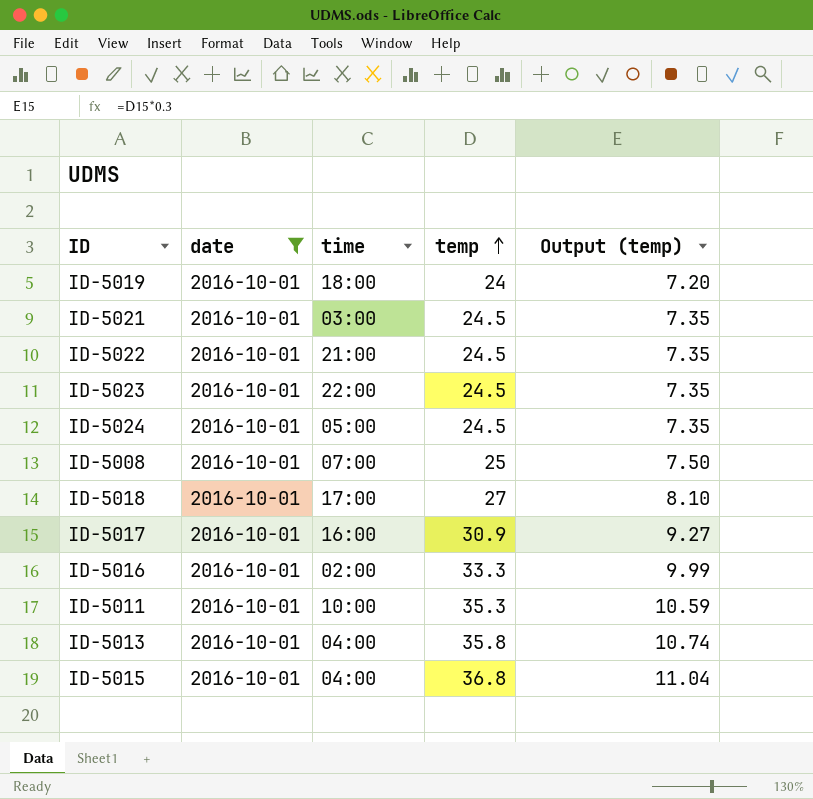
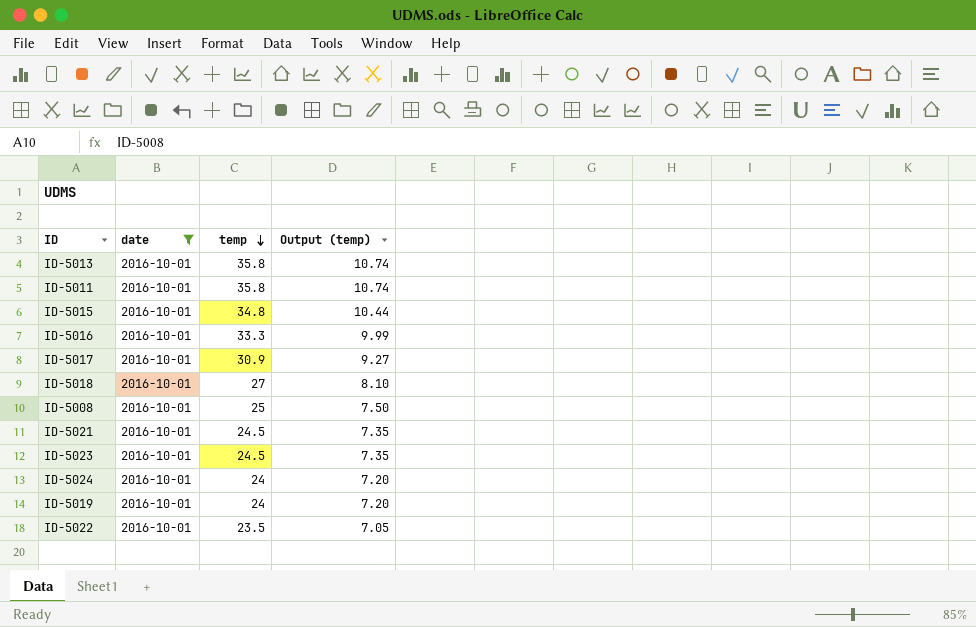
row order: temp ascending -> temp descending
column time | position: 3 -> none
ID-5011 | temp: 35.3 -> 35.8
ID-5011 | Output (temp): 10.59 -> 10.74
ID-5015 | temp: 36.8 -> 34.8
ID-5015 | Output (temp): 11.04 -> 10.44
ID-5024 | temp: 24.5 -> 24
ID-5024 | Output (temp): 7.35 -> 7.20
ID-5022 | temp: 24.5 -> 23.5
ID-5022 | Output (temp): 7.35 -> 7.05

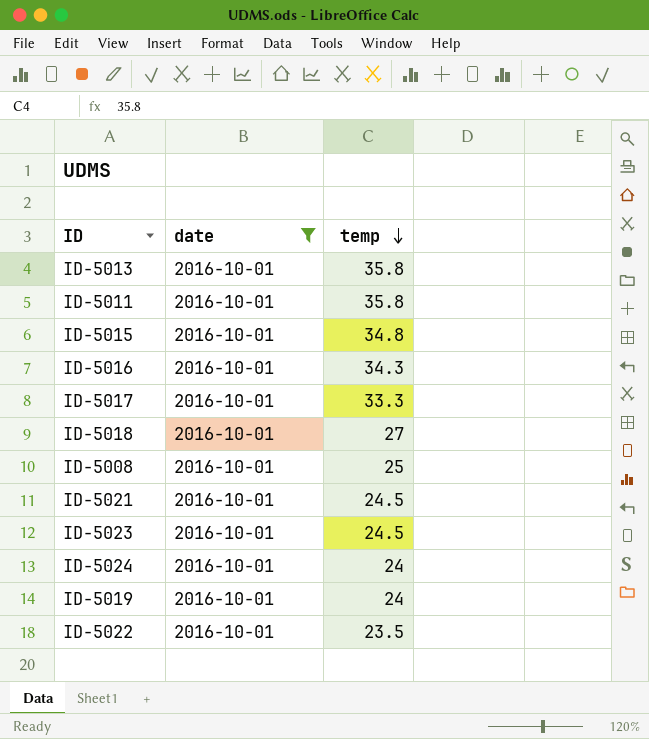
column Output (temp) | formula: [temp] * 0.3 -> none
ID-5016 | temp: 33.3 -> 34.3
ID-5017 | temp: 30.9 -> 33.3

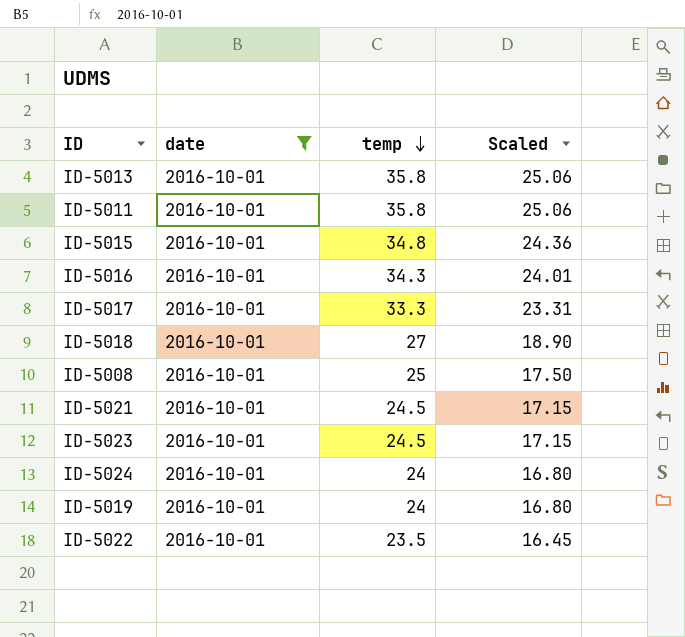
column Scaled | formula: none -> [temp] * 0.7

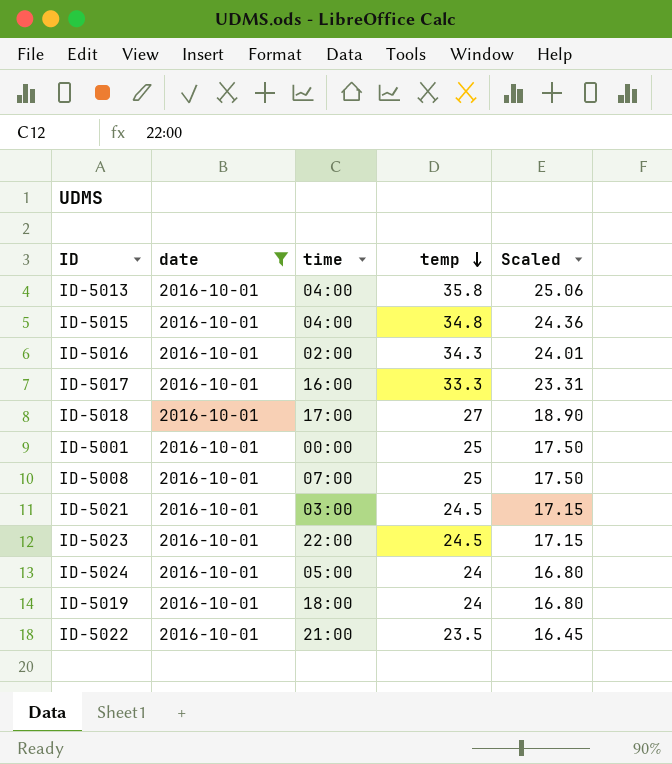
column time | position: none -> 3
row ID-5011: 2016-10-01 | 35.8 | 25.06 -> none
row ID-5001: none -> 2016-10-01 | 00:00 | 25 | 17.50

